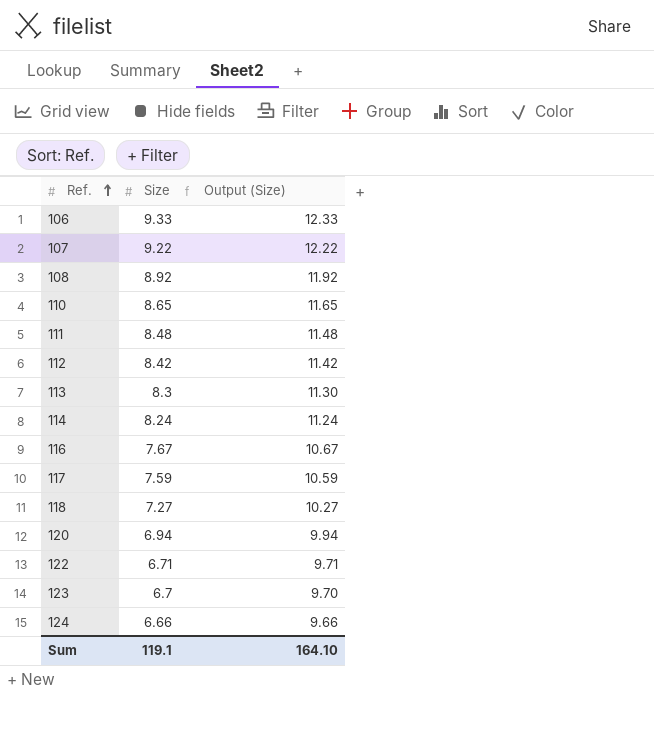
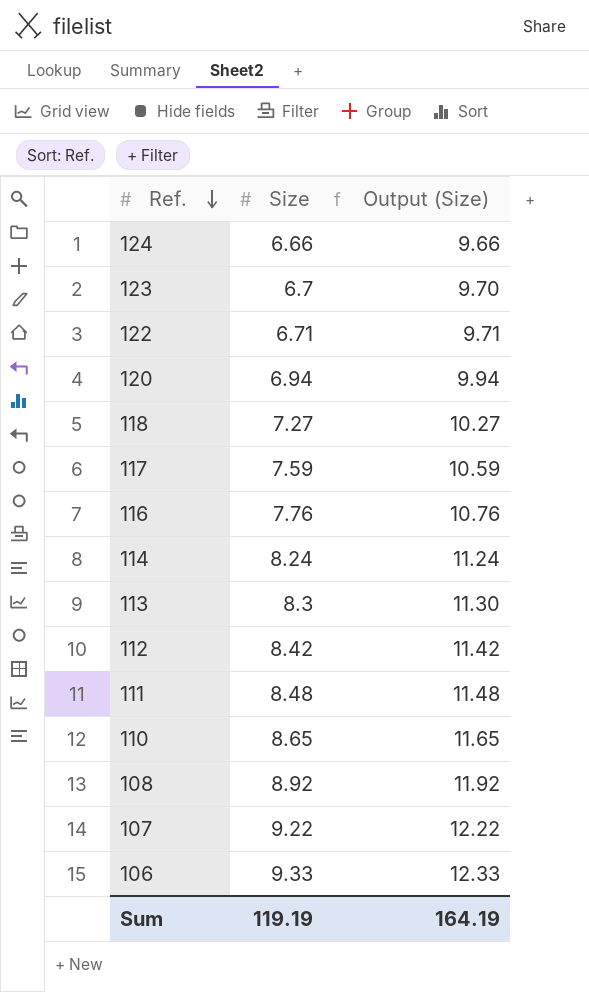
row order: Ref. ascending -> Ref. descending
116 | Size: 7.67 -> 7.76
116 | Output (Size): 10.67 -> 10.76
Sum | Size: 119.1 -> 119.19
Sum | Output (Size): 164.10 -> 164.19

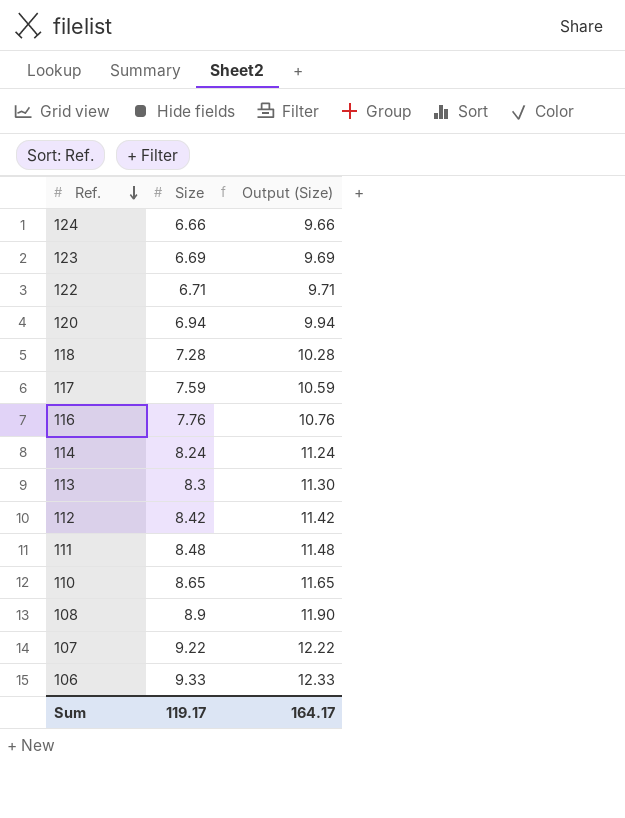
123 | Size: 6.7 -> 6.69
123 | Output (Size): 9.70 -> 9.69
118 | Size: 7.27 -> 7.28
118 | Output (Size): 10.27 -> 10.28
108 | Size: 8.92 -> 8.9
108 | Output (Size): 11.92 -> 11.90
Sum | Size: 119.19 -> 119.17
Sum | Output (Size): 164.19 -> 164.17

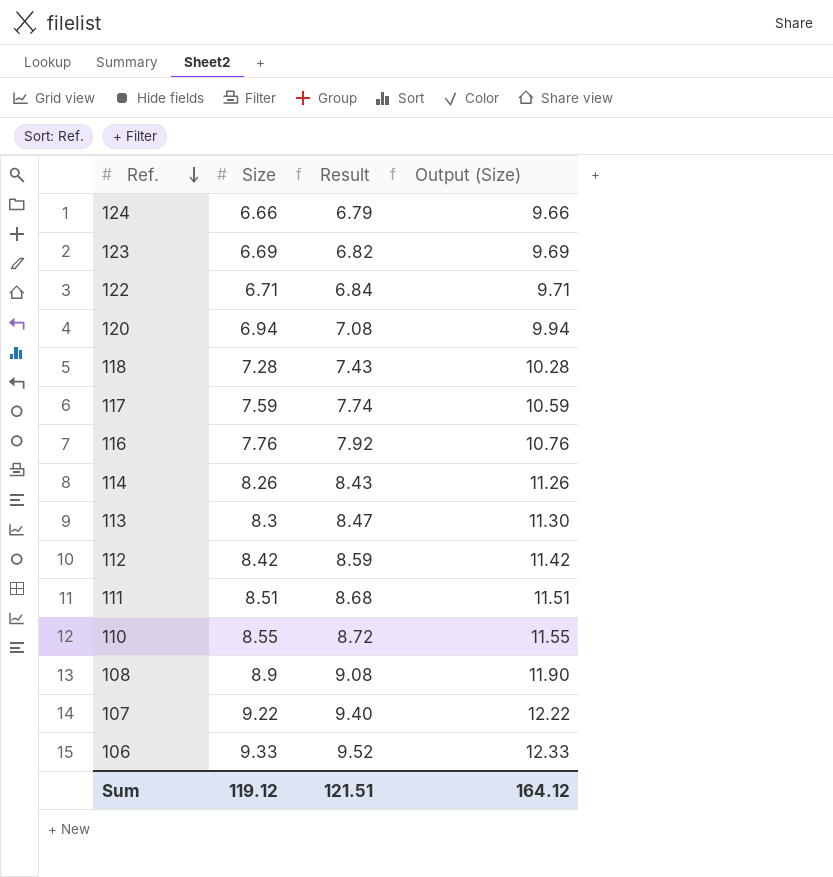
column Result | formula: none -> [Size] * 1.02
114 | Size: 8.24 -> 8.26
114 | Output (Size): 11.24 -> 11.26
111 | Size: 8.48 -> 8.51
111 | Output (Size): 11.48 -> 11.51
110 | Size: 8.65 -> 8.55
110 | Output (Size): 11.65 -> 11.55
Sum | Size: 119.17 -> 119.12
Sum | Output (Size): 164.17 -> 164.12

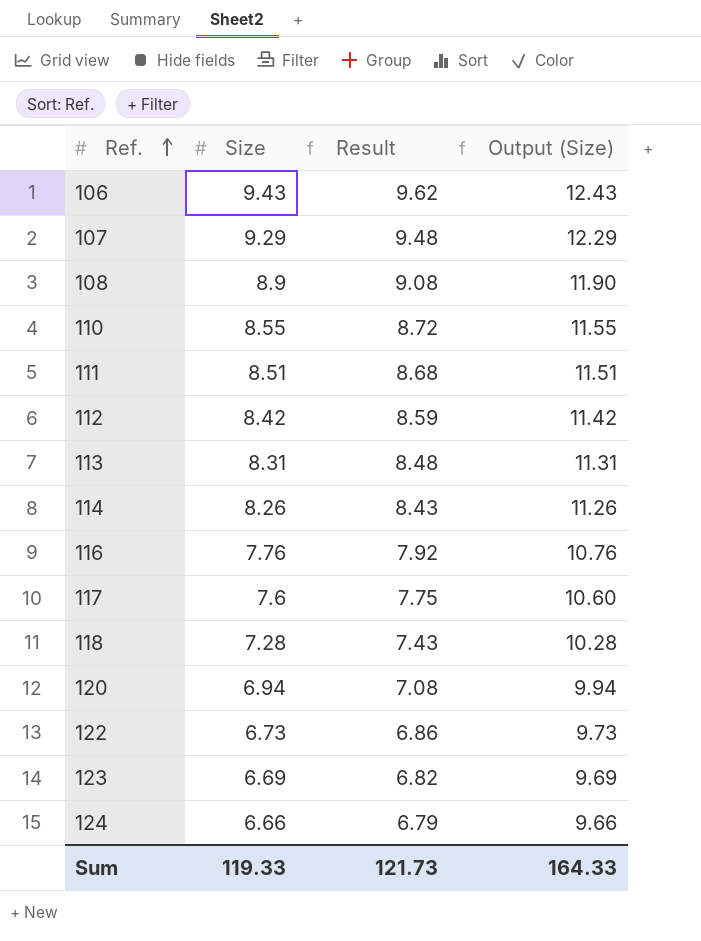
row order: Ref. descending -> Ref. ascending
106 | Size: 9.33 -> 9.43
106 | Result: 9.52 -> 9.62
106 | Output (Size): 12.33 -> 12.43
107 | Size: 9.22 -> 9.29
107 | Result: 9.40 -> 9.48
107 | Output (Size): 12.22 -> 12.29
113 | Size: 8.3 -> 8.31
113 | Result: 8.47 -> 8.48
113 | Output (Size): 11.30 -> 11.31
117 | Size: 7.59 -> 7.6
117 | Result: 7.74 -> 7.75
117 | Output (Size): 10.59 -> 10.60
122 | Size: 6.71 -> 6.73
122 | Result: 6.84 -> 6.86
122 | Output (Size): 9.71 -> 9.73
Sum | Size: 119.12 -> 119.33
Sum | Result: 121.51 -> 121.73
Sum | Output (Size): 164.12 -> 164.33

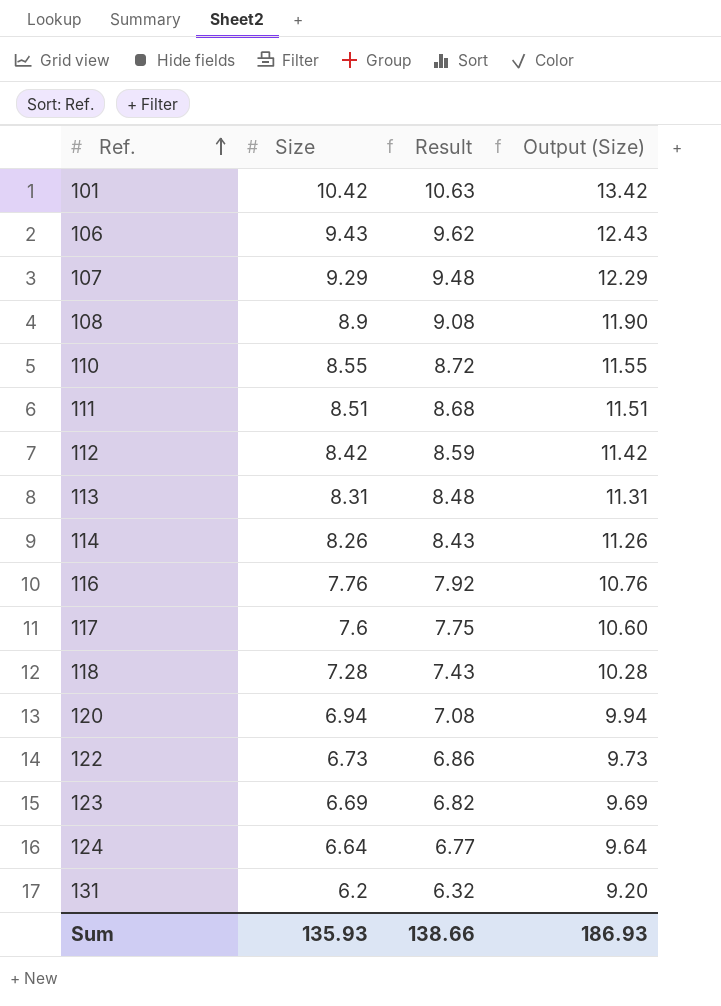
row 101: none -> 10.42 | 10.63 | 13.42
124 | Size: 6.66 -> 6.64
124 | Result: 6.79 -> 6.77
124 | Output (Size): 9.66 -> 9.64
row 131: none -> 6.2 | 6.32 | 9.20
Sum | Size: 119.33 -> 135.93
Sum | Result: 121.73 -> 138.66
Sum | Output (Size): 164.33 -> 186.93

